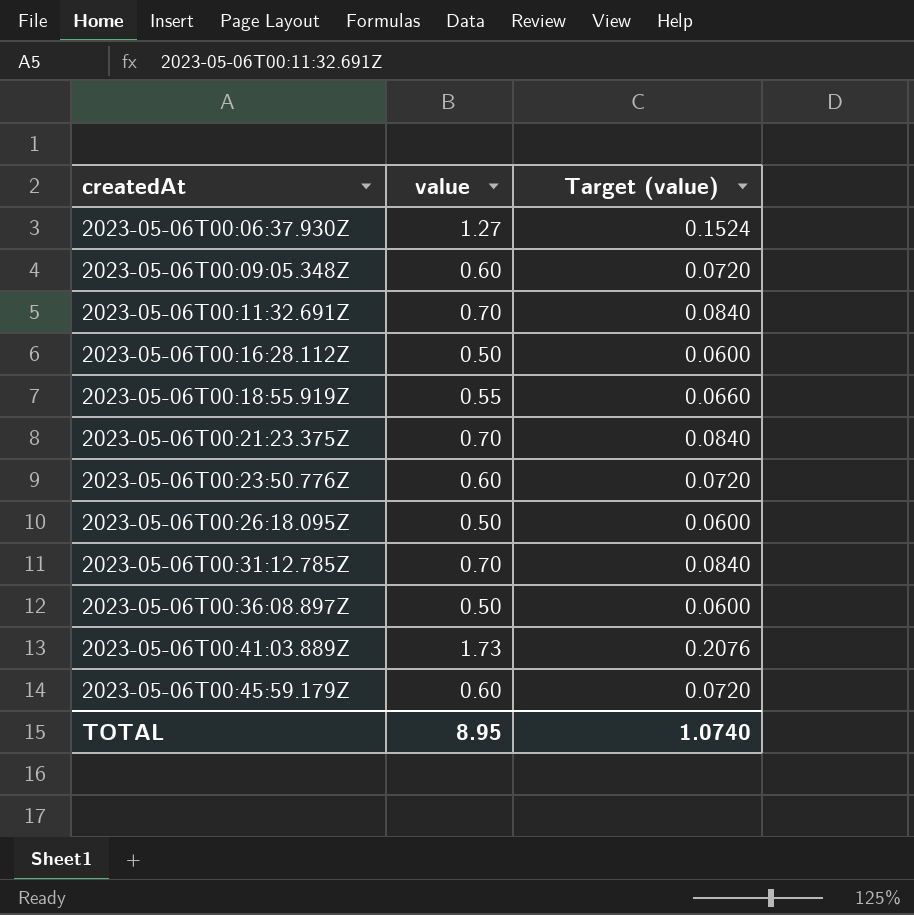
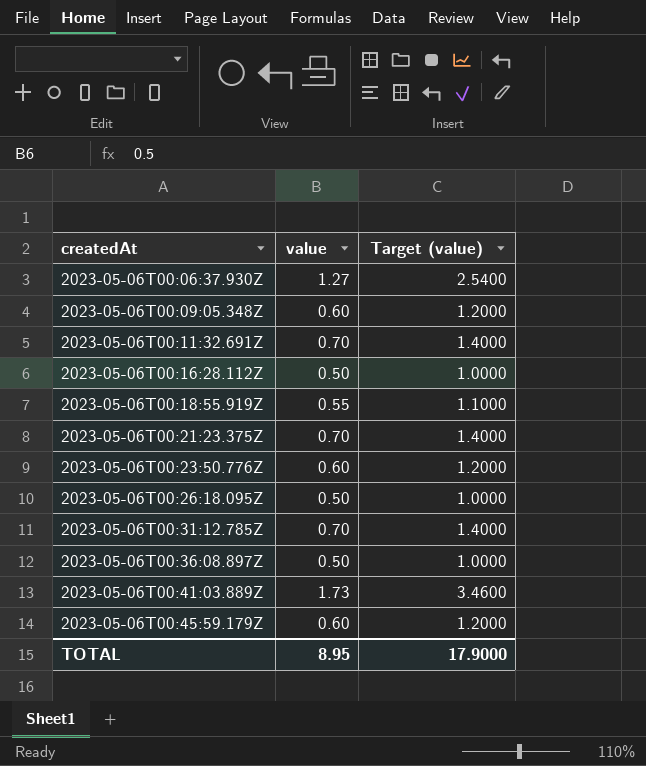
column Target (value) | formula: [value] * 0.12 -> [value] * 2
TOTAL | Target (value): 1.0740 -> 17.9000

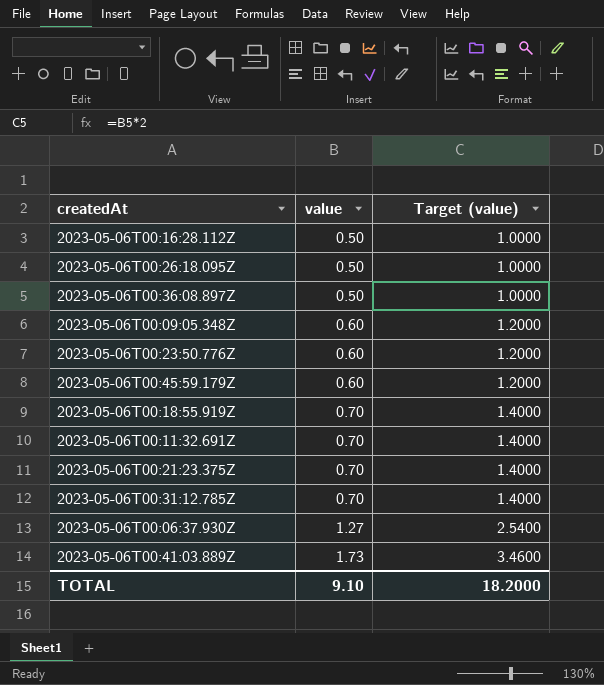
row order: createdAt ascending -> value ascending
2023-05-06T00:18:55.919Z | value: 0.55 -> 0.70
2023-05-06T00:18:55.919Z | Target (value): 1.1000 -> 1.4000
TOTAL | value: 8.95 -> 9.10
TOTAL | Target (value): 17.9000 -> 18.2000

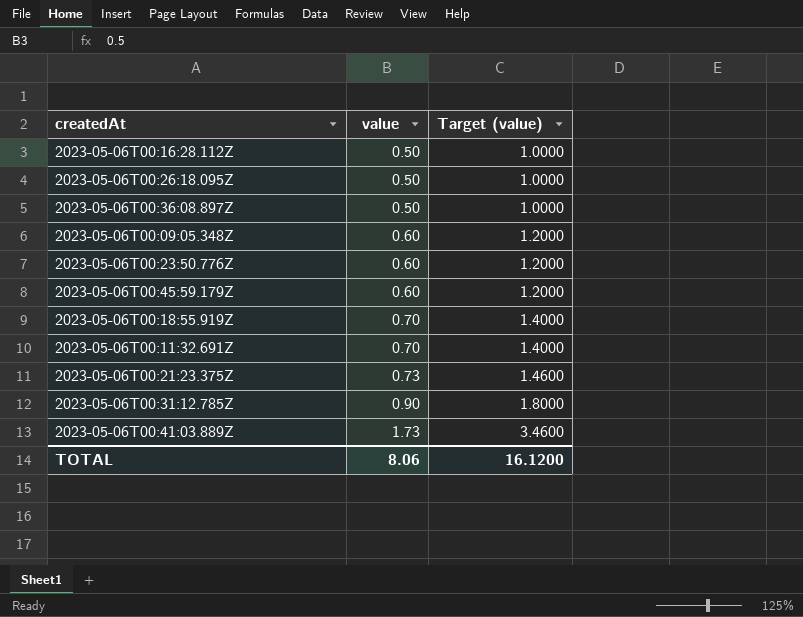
row 2023-05-06T00:06:37.930Z: 1.27 | 2.5400 -> none
2023-05-06T00:21:23.375Z | value: 0.70 -> 0.73
2023-05-06T00:21:23.375Z | Target (value): 1.4000 -> 1.4600
2023-05-06T00:31:12.785Z | value: 0.70 -> 0.90
2023-05-06T00:31:12.785Z | Target (value): 1.4000 -> 1.8000
TOTAL | value: 9.10 -> 8.06
TOTAL | Target (value): 18.2000 -> 16.1200

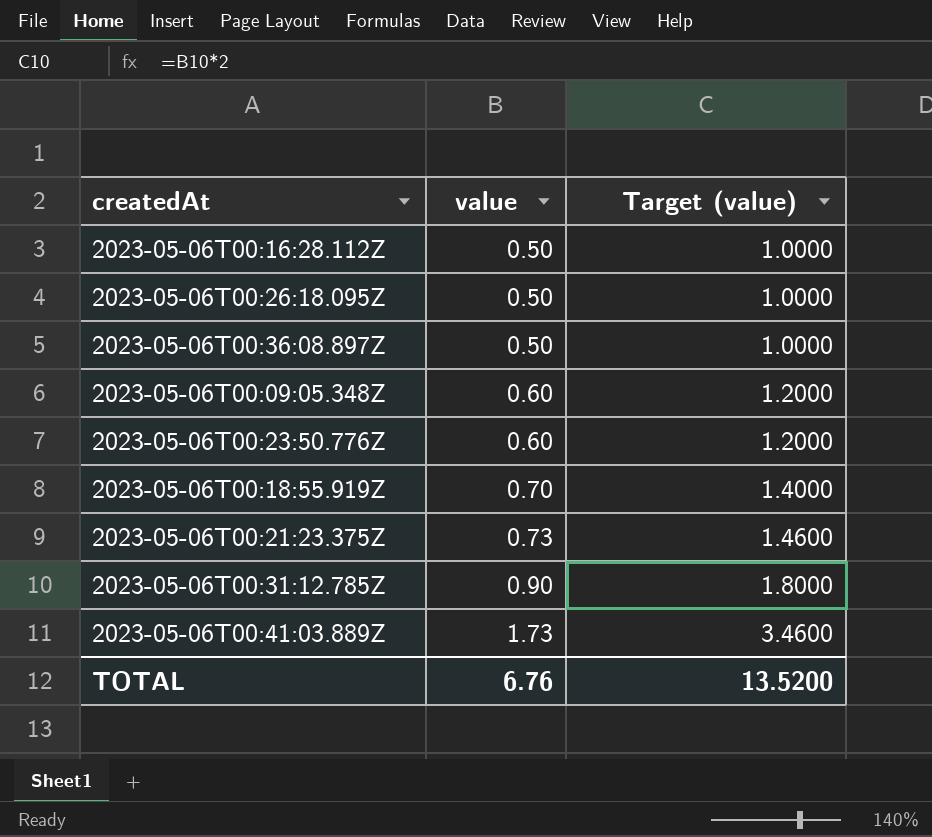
row 2023-05-06T00:45:59.179Z: 0.60 | 1.2000 -> none
row 2023-05-06T00:11:32.691Z: 0.70 | 1.4000 -> none
TOTAL | value: 8.06 -> 6.76
TOTAL | Target (value): 16.1200 -> 13.5200

